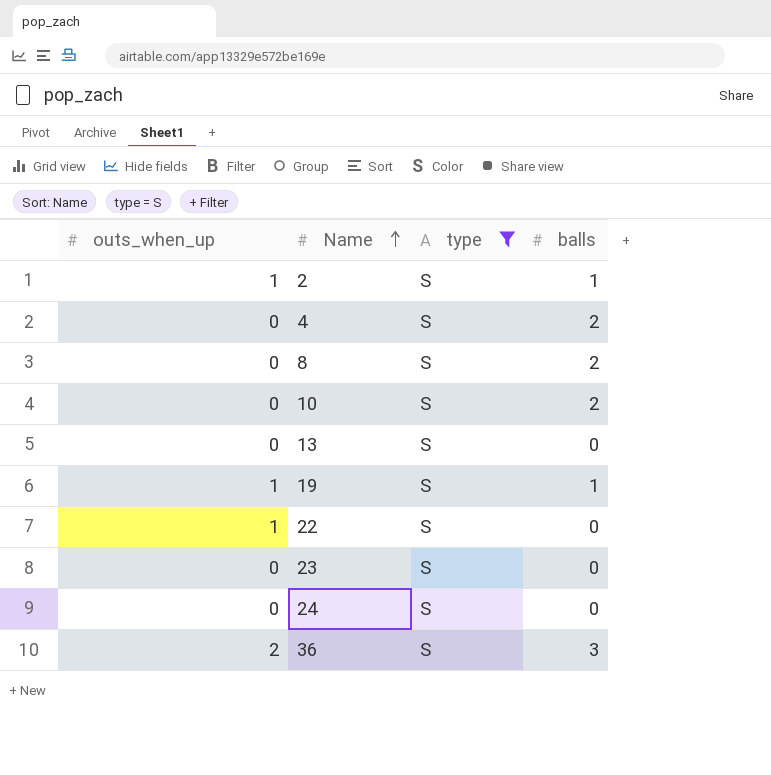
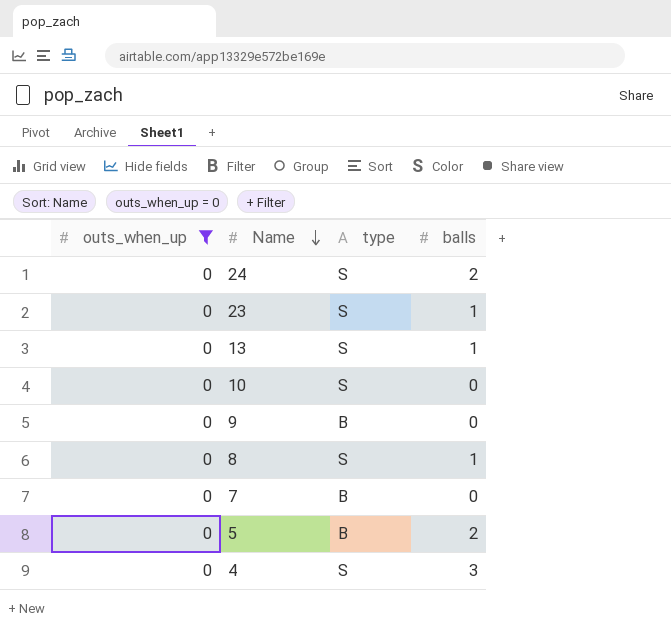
filter: type = S -> outs_when_up = 0
row order: Name ascending -> Name descending
24 | balls: 0 -> 2
23 | balls: 0 -> 1
13 | balls: 0 -> 1
10 | balls: 2 -> 0
8 | balls: 2 -> 1
4 | balls: 2 -> 3

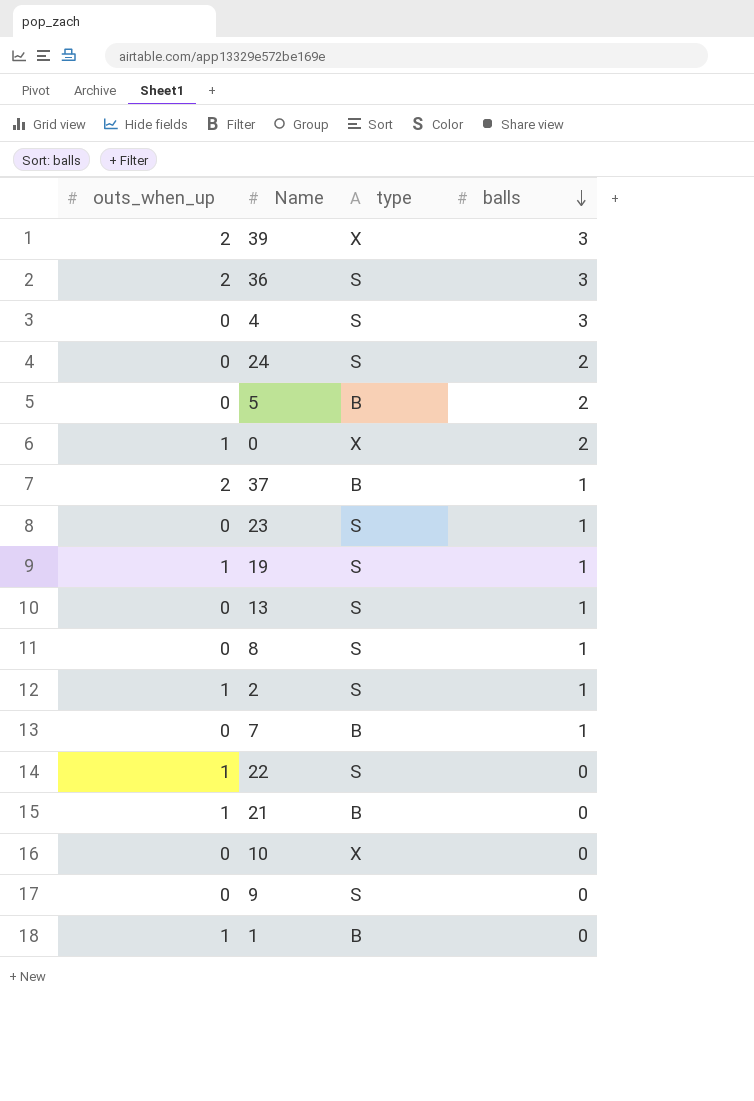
filter: outs_when_up = 0 -> none
row order: Name descending -> balls descending
7 | balls: 0 -> 1
10 | type: S -> X
9 | type: B -> S

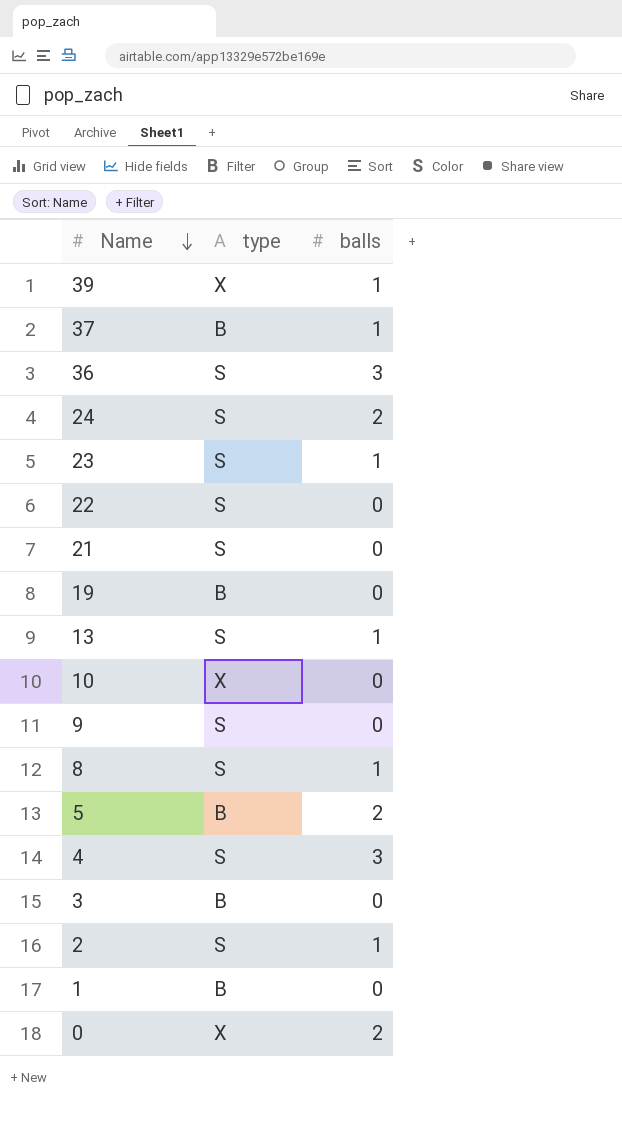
row order: balls descending -> Name descending
column outs_when_up | position: 1 -> none
row 7: 0 | B | 1 -> none
39 | balls: 3 -> 1
21 | type: B -> S
19 | type: S -> B
19 | balls: 1 -> 0
row 3: none -> B | 0

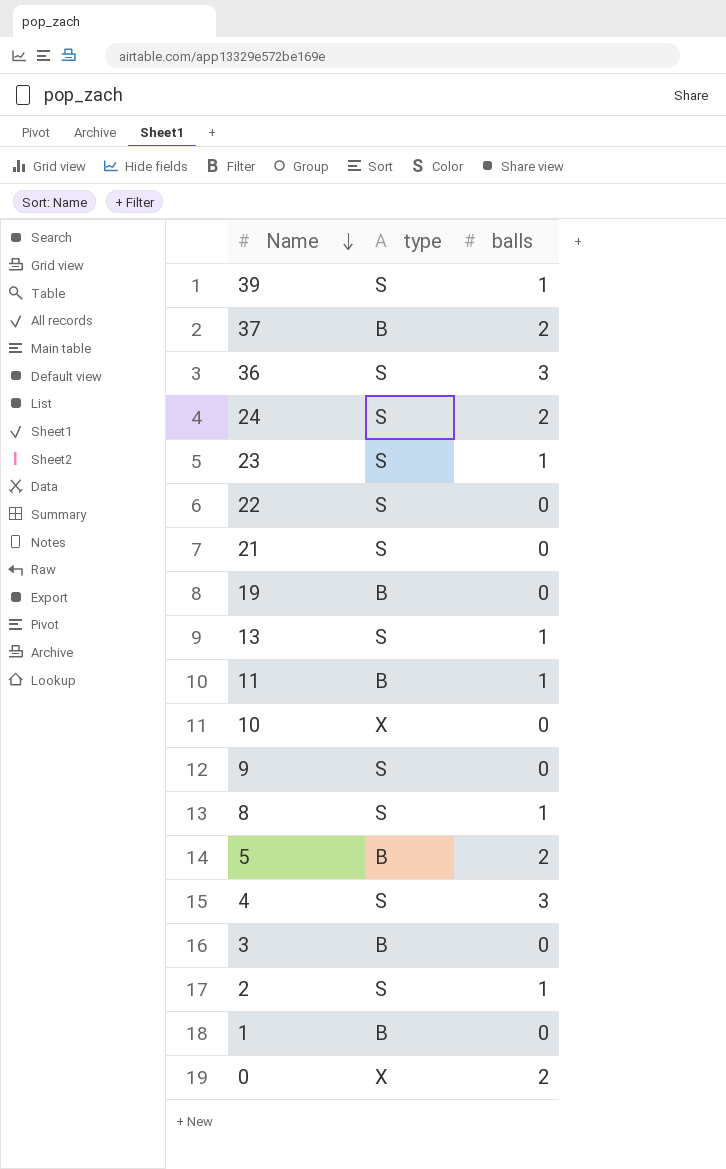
39 | type: X -> S
37 | balls: 1 -> 2
row 11: none -> B | 1

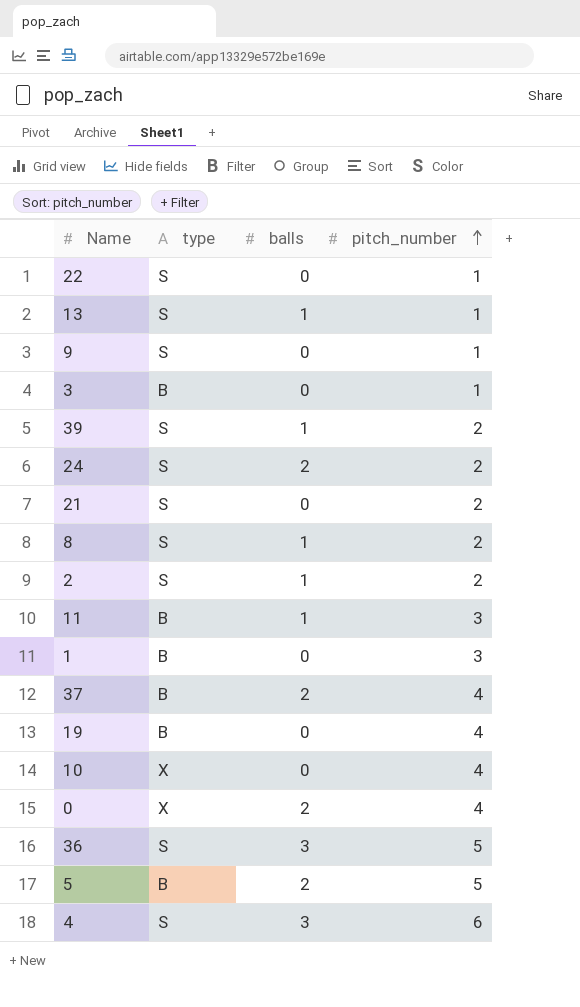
row order: Name descending -> pitch_number ascending
column pitch_number | position: none -> 4
row 23: S | 1 -> none

